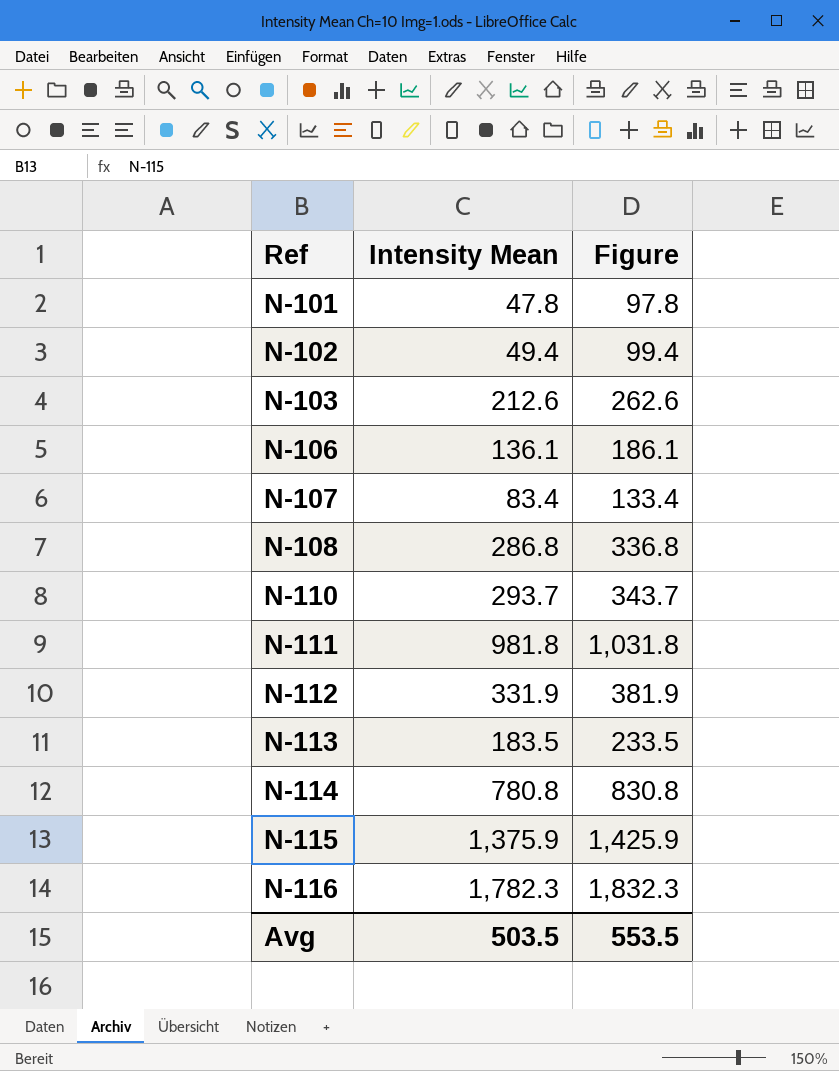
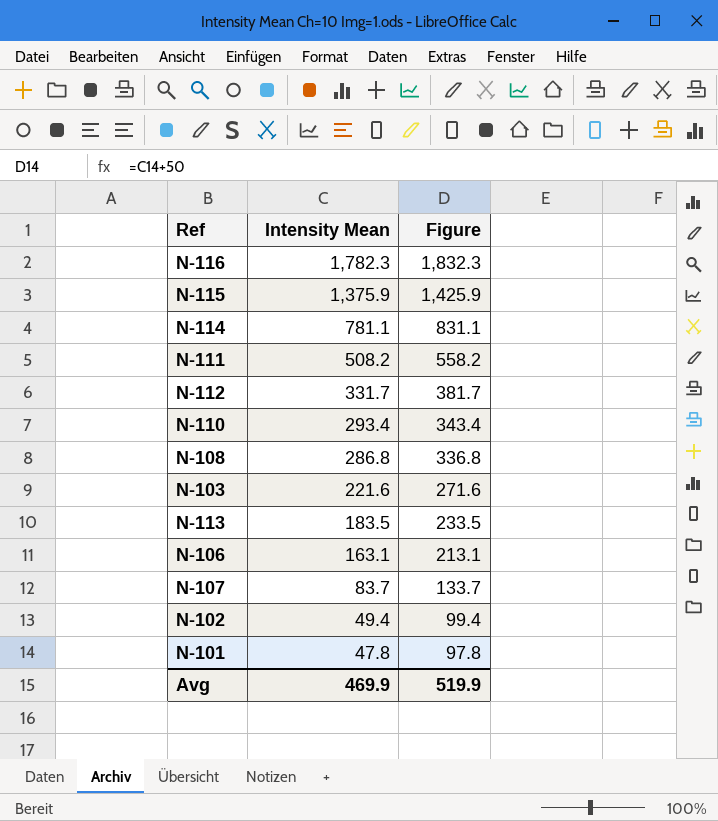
row order: Ref ascending -> Intensity Mean descending
N-114 | Intensity Mean: 780.8 -> 781.1
N-114 | Figure: 830.8 -> 831.1
N-111 | Intensity Mean: 981.8 -> 508.2
N-111 | Figure: 1,031.8 -> 558.2
N-112 | Intensity Mean: 331.9 -> 331.7
N-112 | Figure: 381.9 -> 381.7
N-110 | Intensity Mean: 293.7 -> 293.4
N-110 | Figure: 343.7 -> 343.4
N-103 | Intensity Mean: 212.6 -> 221.6
N-103 | Figure: 262.6 -> 271.6
N-106 | Intensity Mean: 136.1 -> 163.1
N-106 | Figure: 186.1 -> 213.1
N-107 | Intensity Mean: 83.4 -> 83.7
N-107 | Figure: 133.4 -> 133.7
Avg | Intensity Mean: 503.5 -> 469.9
Avg | Figure: 553.5 -> 519.9

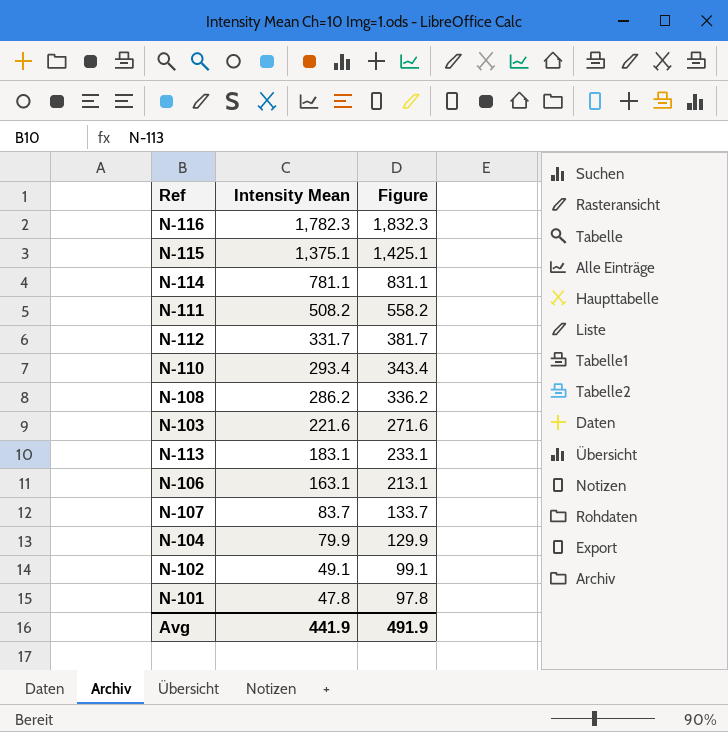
N-115 | Intensity Mean: 1,375.9 -> 1,375.1
N-115 | Figure: 1,425.9 -> 1,425.1
N-108 | Intensity Mean: 286.8 -> 286.2
N-108 | Figure: 336.8 -> 336.2
N-113 | Intensity Mean: 183.5 -> 183.1
N-113 | Figure: 233.5 -> 233.1
row N-104: none -> 79.9 | 129.9
N-102 | Intensity Mean: 49.4 -> 49.1
N-102 | Figure: 99.4 -> 99.1
Avg | Intensity Mean: 469.9 -> 441.9
Avg | Figure: 519.9 -> 491.9

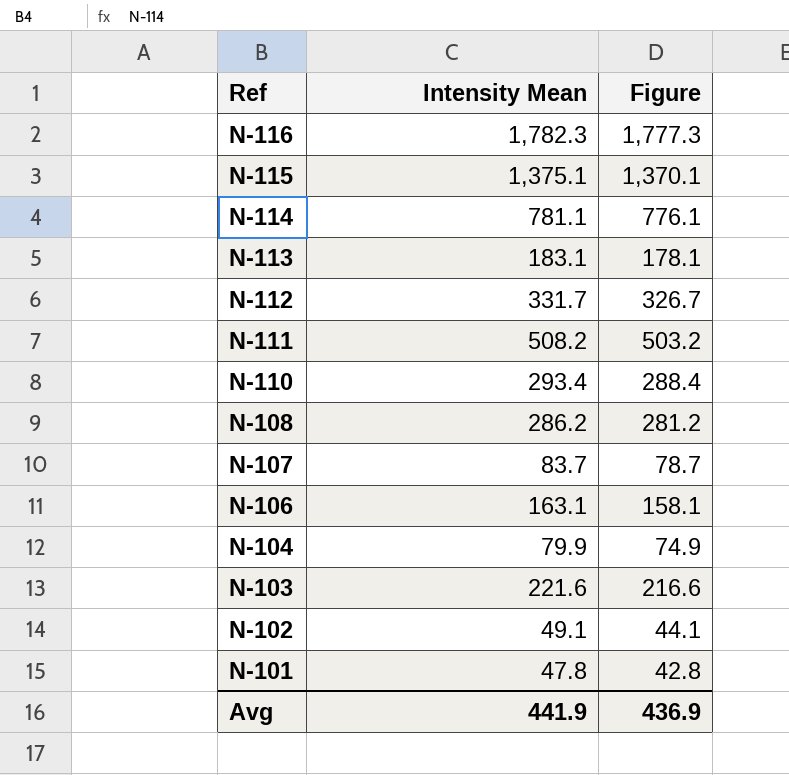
row order: Intensity Mean descending -> Ref descending
column Figure | formula: [Intensity Mean] + 50 -> [Intensity Mean] - 5
Avg | Figure: 491.9 -> 436.9

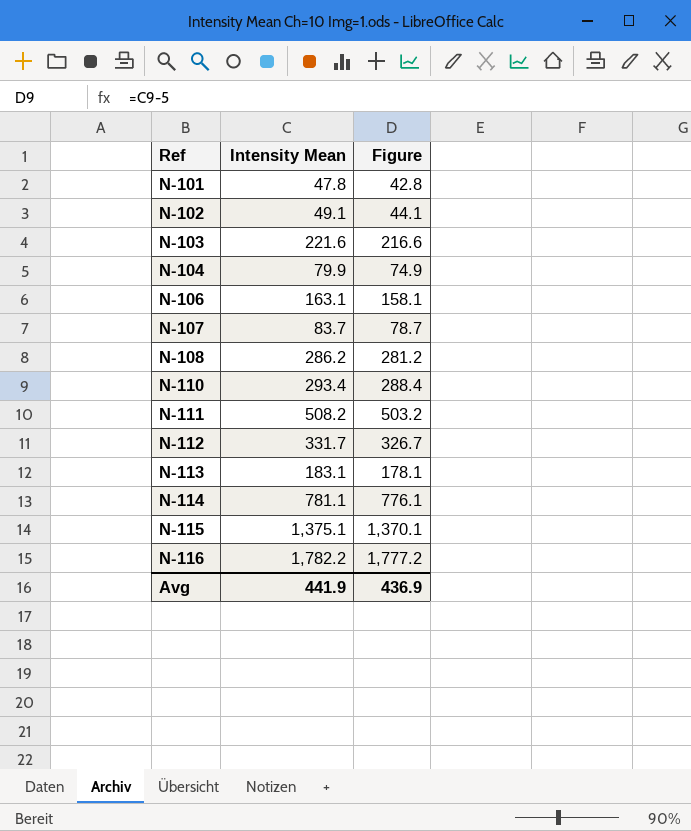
row order: Ref descending -> Ref ascending
N-116 | Intensity Mean: 1,782.3 -> 1,782.2
N-116 | Figure: 1,777.3 -> 1,777.2

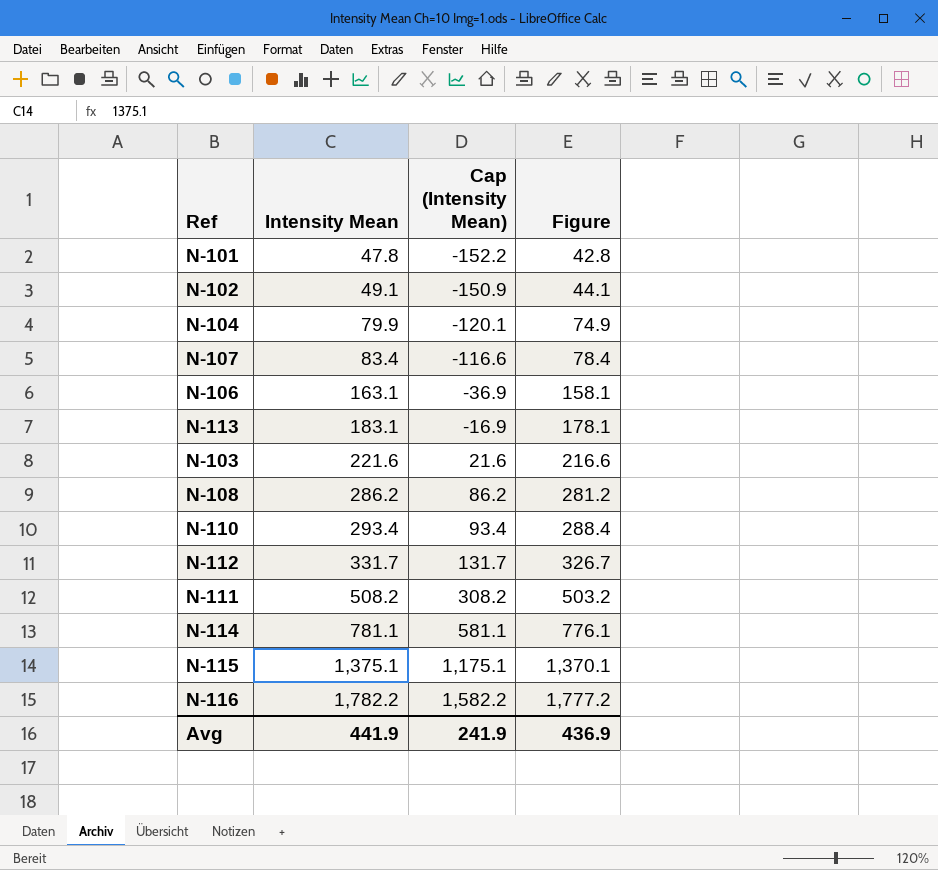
row order: Ref ascending -> Intensity Mean ascending
column Cap (Intensity Mean) | formula: none -> [Intensity Mean] - 200
N-107 | Intensity Mean: 83.7 -> 83.4
N-107 | Figure: 78.7 -> 78.4

